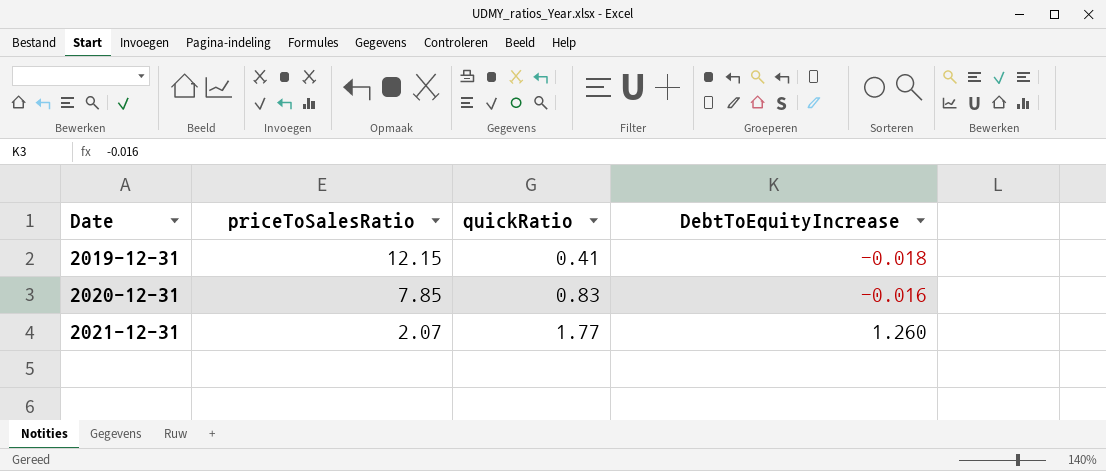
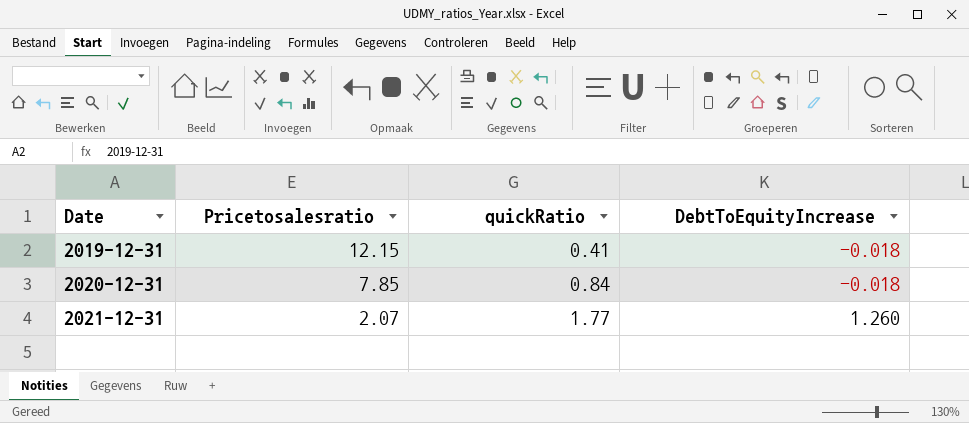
column name: priceToSalesRatio -> Pricetosalesratio
2020-12-31 | quickRatio: 0.83 -> 0.84
2020-12-31 | DebtToEquityIncrease: -0.016 -> -0.018

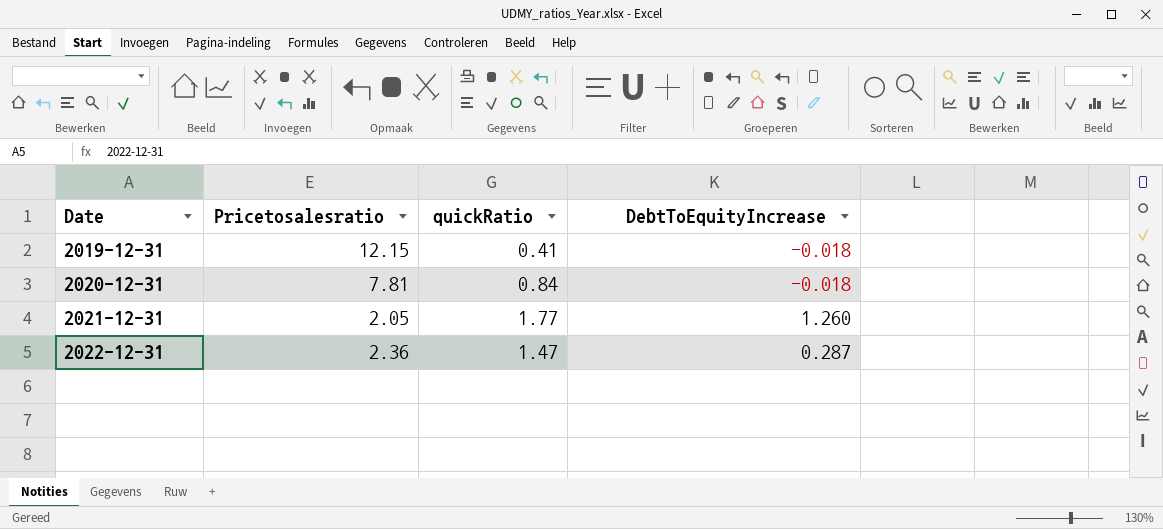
2020-12-31 | Pricetosalesratio: 7.85 -> 7.81
2021-12-31 | Pricetosalesratio: 2.07 -> 2.05
row 2022-12-31: none -> 2.36 | 1.47 | 0.287

